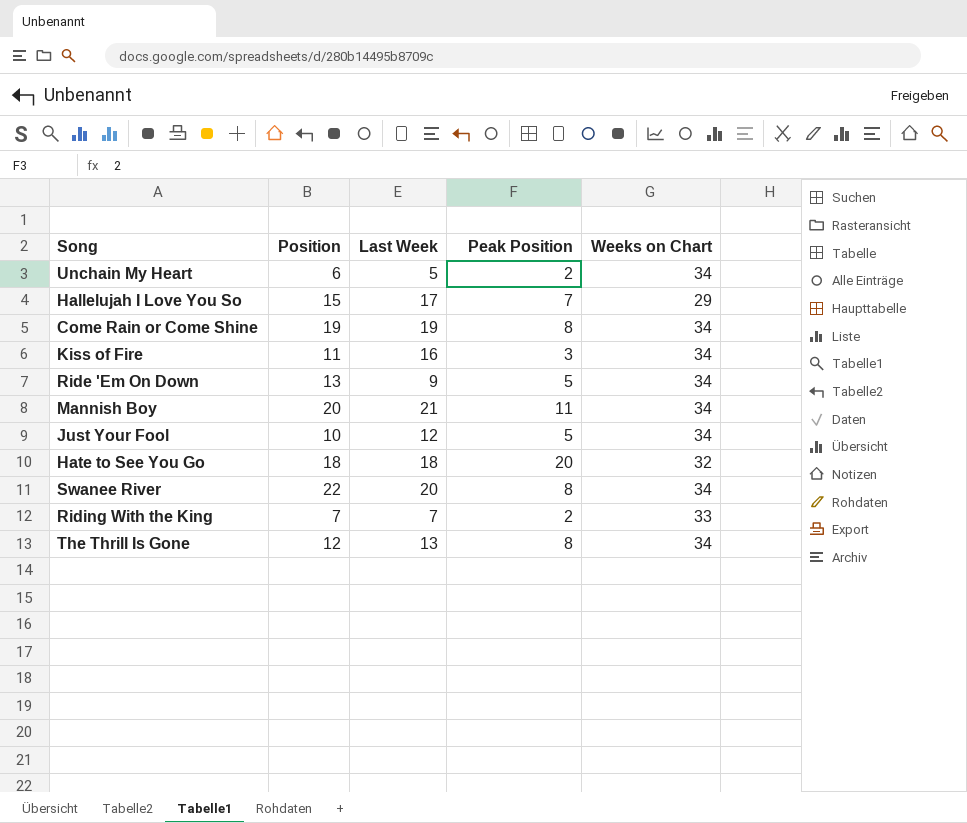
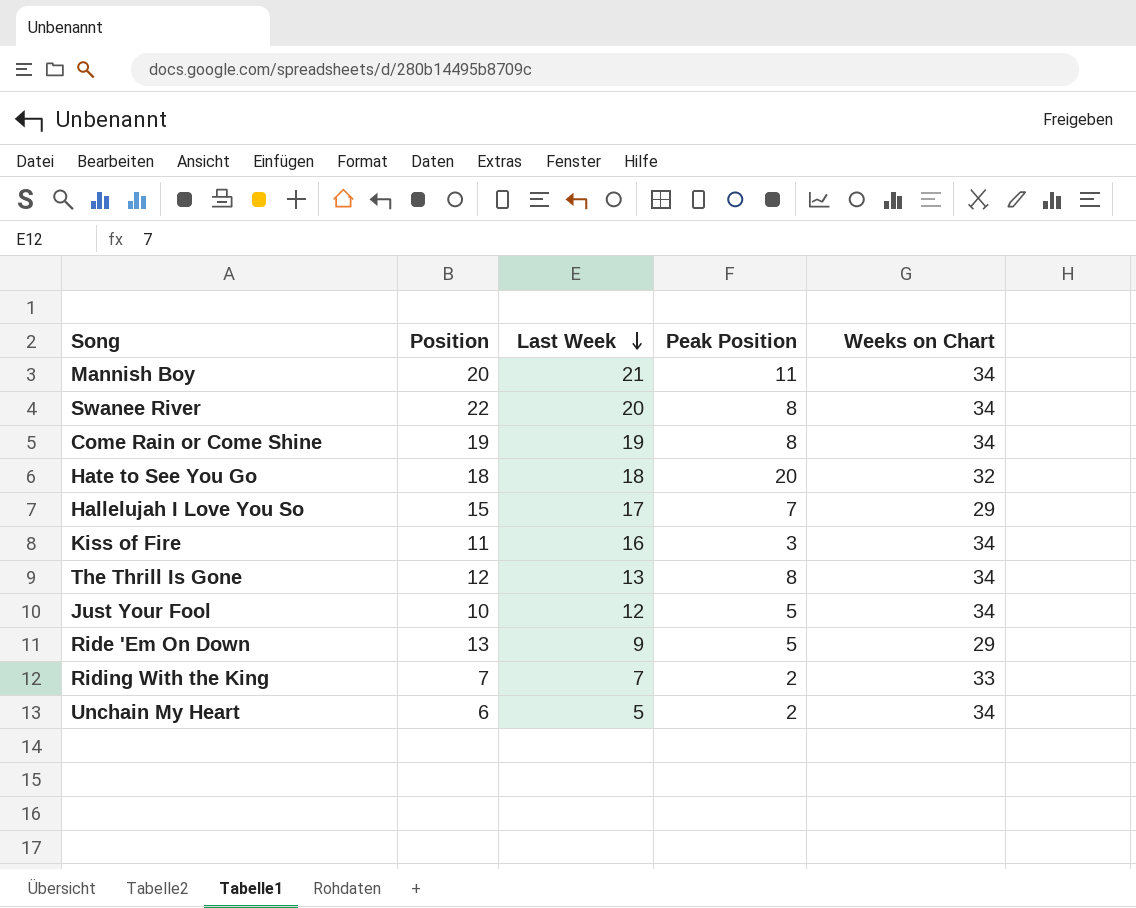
row order: none -> Last Week descending
Ride 'Em On Down | Weeks on Chart: 34 -> 29

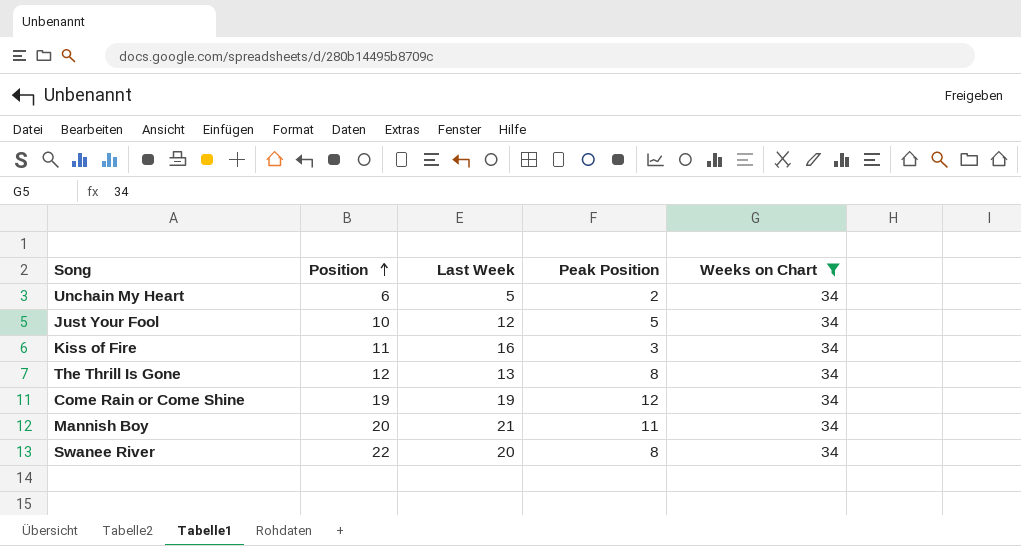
filter: none -> Weeks on Chart = 34
row order: Last Week descending -> Position ascending
Come Rain or Come Shine | Peak Position: 8 -> 12

